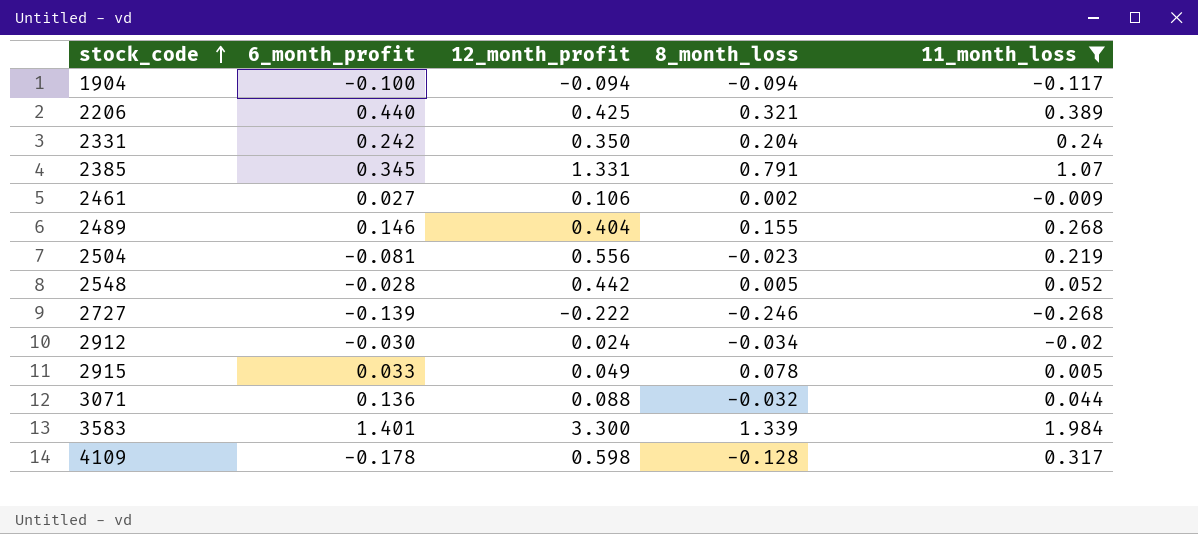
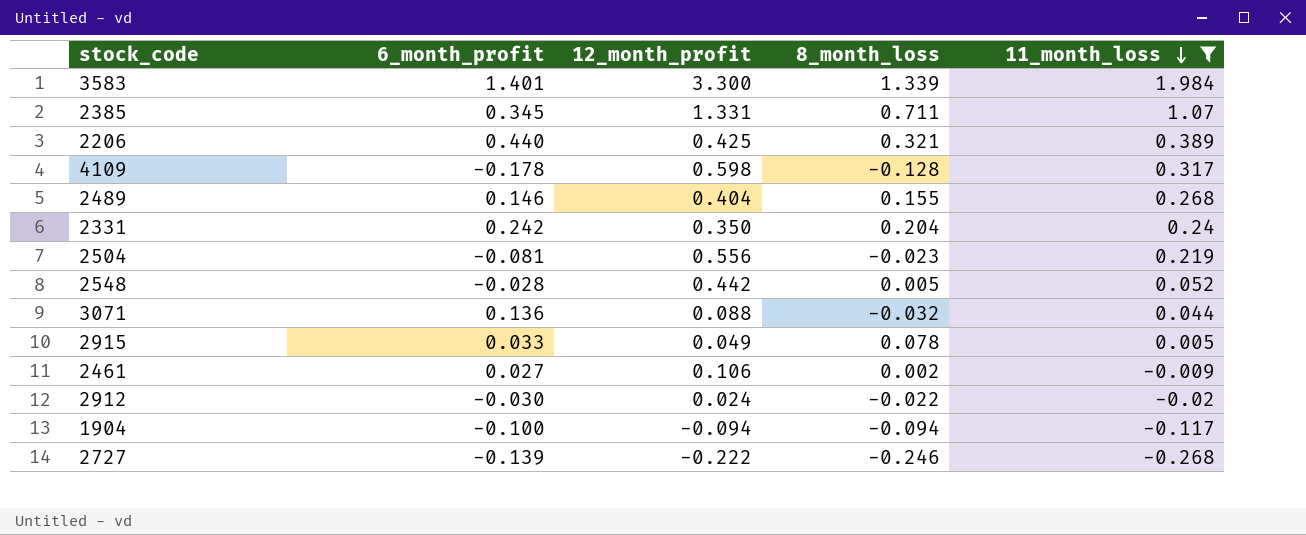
row order: stock_code ascending -> 11_month_loss descending
2385 | 8_month_loss: 0.791 -> 0.711
2912 | 8_month_loss: -0.034 -> -0.022

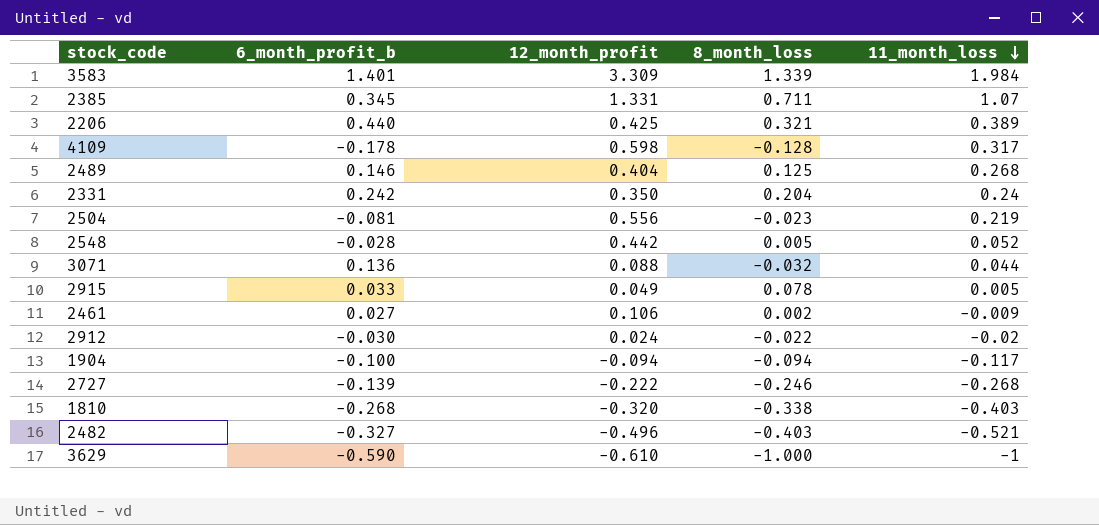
filter: 11_month_loss >= -0.268 -> none
column name: 6_month_profit -> 6_month_profit_b
3583 | 12_month_profit: 3.300 -> 3.309
2489 | 8_month_loss: 0.155 -> 0.125

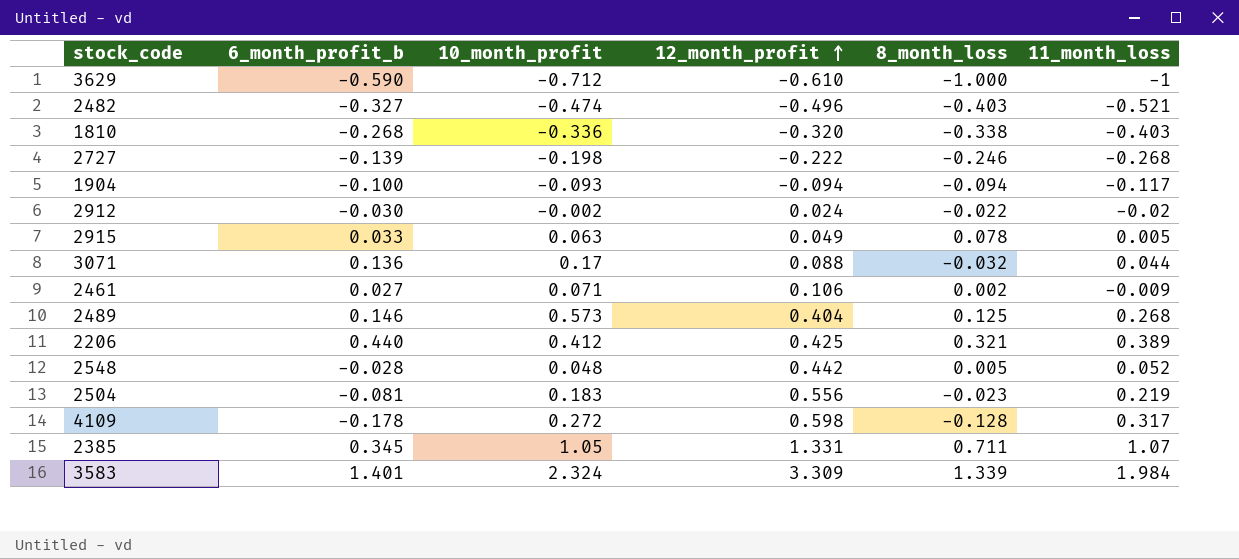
row order: 11_month_loss descending -> 12_month_profit ascending
column 10_month_profit | position: none -> 3
row 2331: 0.242 | 0.350 | 0.204 | 0.24 -> none

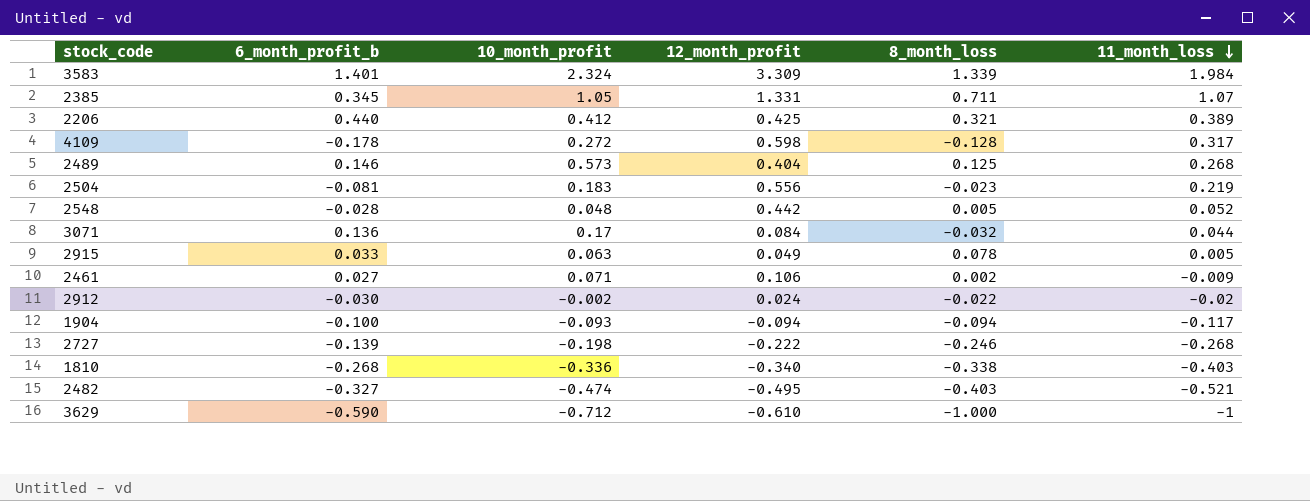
row order: 12_month_profit ascending -> 11_month_loss descending
3071 | 12_month_profit: 0.088 -> 0.084
1810 | 12_month_profit: -0.320 -> -0.340
2482 | 12_month_profit: -0.496 -> -0.495

